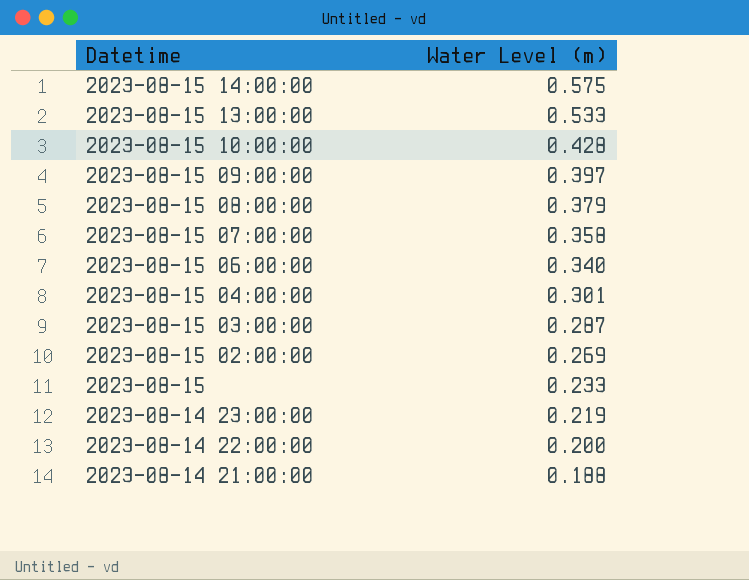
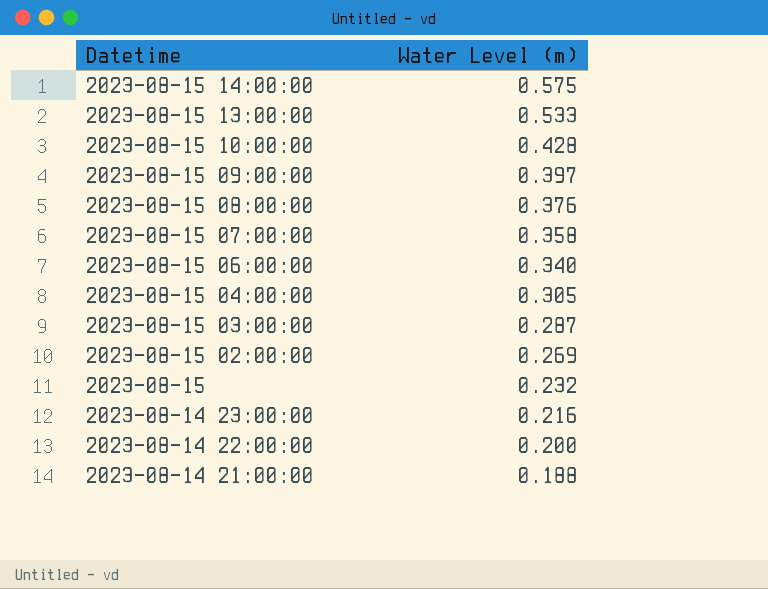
2023-08-15 08:00:00 | Water Level (m): 0.379 -> 0.376
2023-08-15 04:00:00 | Water Level (m): 0.301 -> 0.305
2023-08-15 | Water Level (m): 0.233 -> 0.232
2023-08-14 23:00:00 | Water Level (m): 0.219 -> 0.216

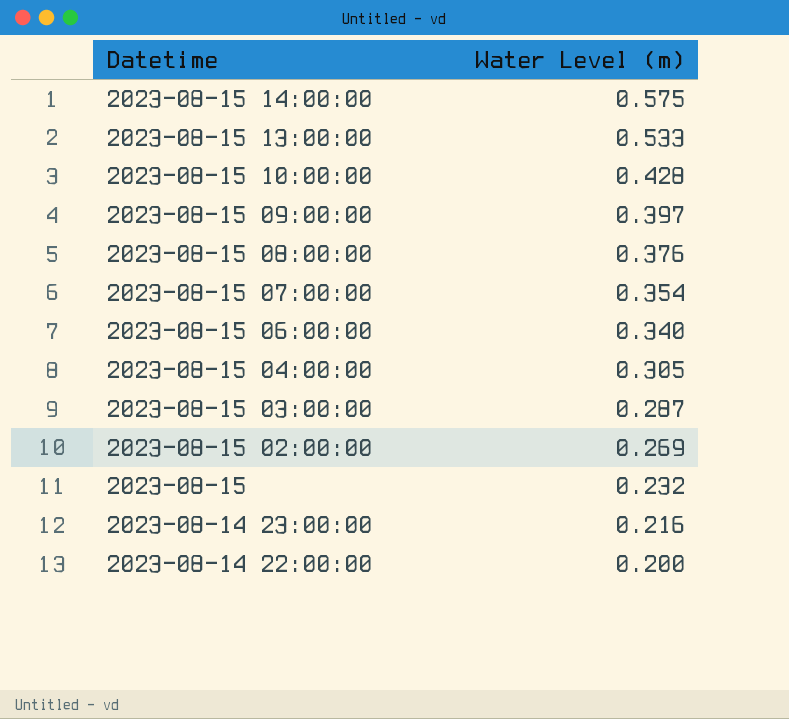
row 2023-08-14 21:00:00: 0.188 -> none
2023-08-15 07:00:00 | Water Level (m): 0.358 -> 0.354

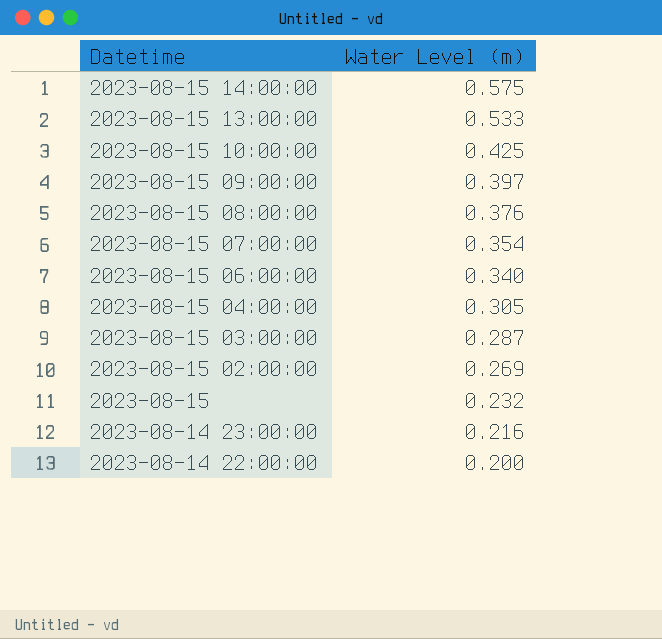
2023-08-15 10:00:00 | Water Level (m): 0.428 -> 0.425

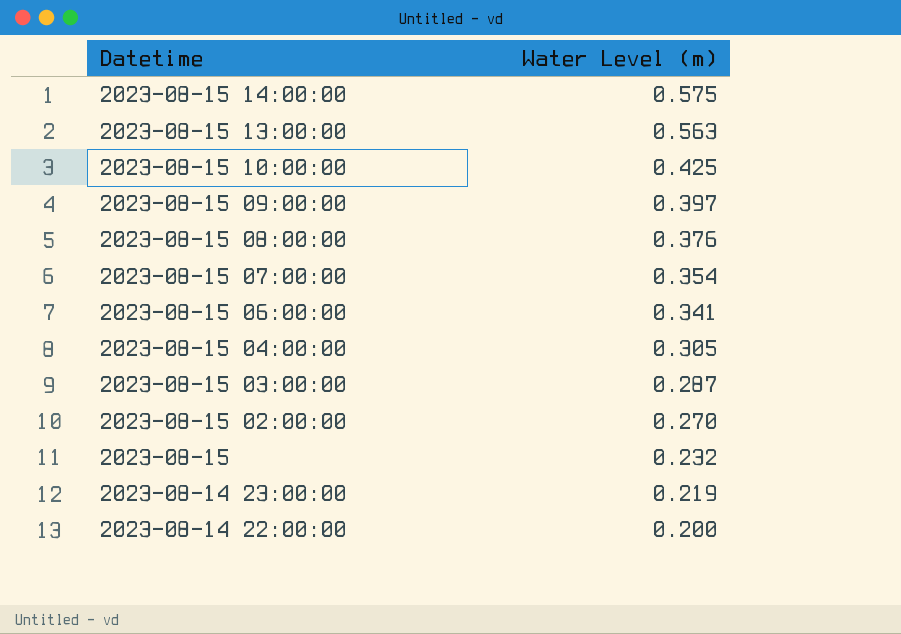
2023-08-15 13:00:00 | Water Level (m): 0.533 -> 0.563
2023-08-15 06:00:00 | Water Level (m): 0.340 -> 0.341
2023-08-15 02:00:00 | Water Level (m): 0.269 -> 0.270
2023-08-14 23:00:00 | Water Level (m): 0.216 -> 0.219

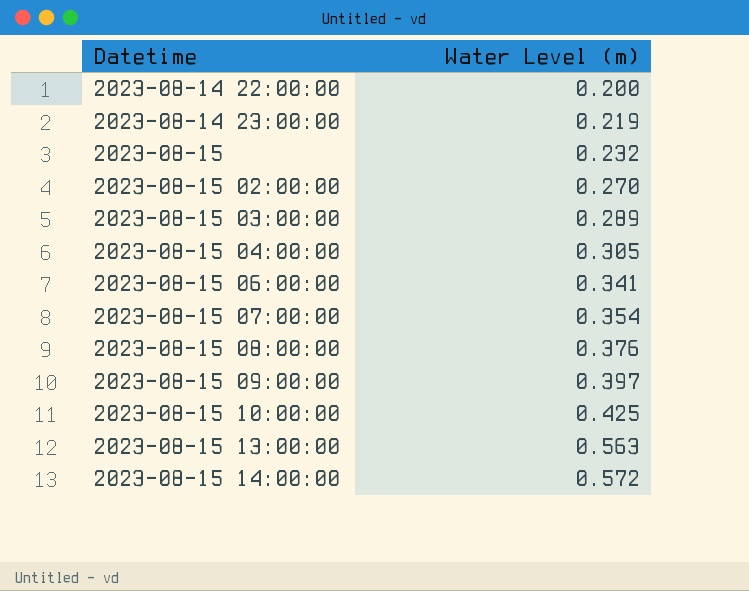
row order: Datetime descending -> Datetime ascending
2023-08-15 03:00:00 | Water Level (m): 0.287 -> 0.289
2023-08-15 14:00:00 | Water Level (m): 0.575 -> 0.572

